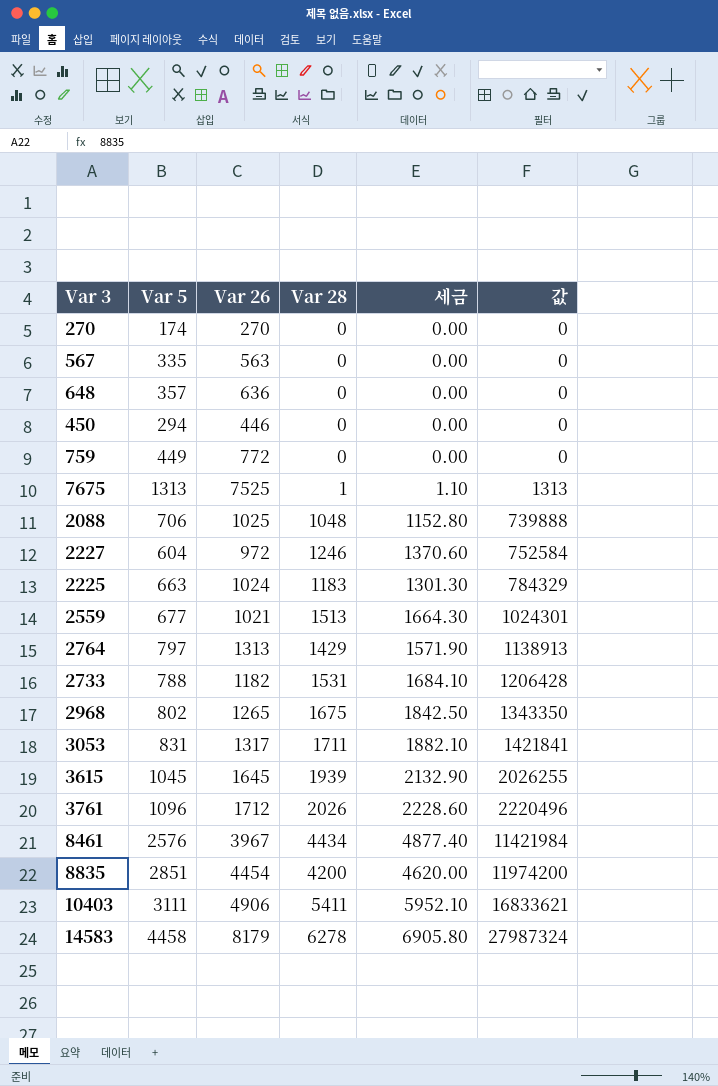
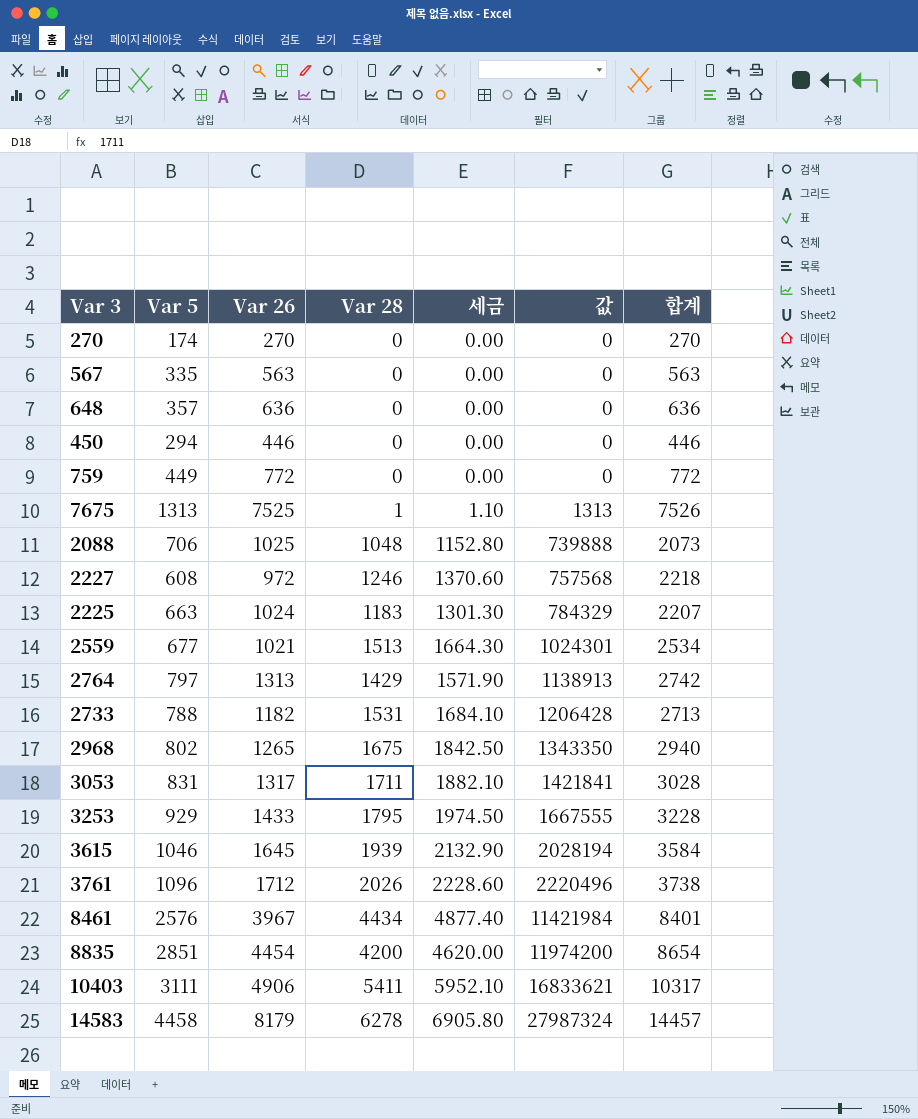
column 합계 | formula: none -> [Var 26] + [Var 28]
2227 | Var 5: 604 -> 608
2227 | 값: 752584 -> 757568
row 3253: none -> 929 | 1433 | 1795 | 1974.50 | 1667555 | 3228
3615 | Var 5: 1045 -> 1046
3615 | 값: 2026255 -> 2028194

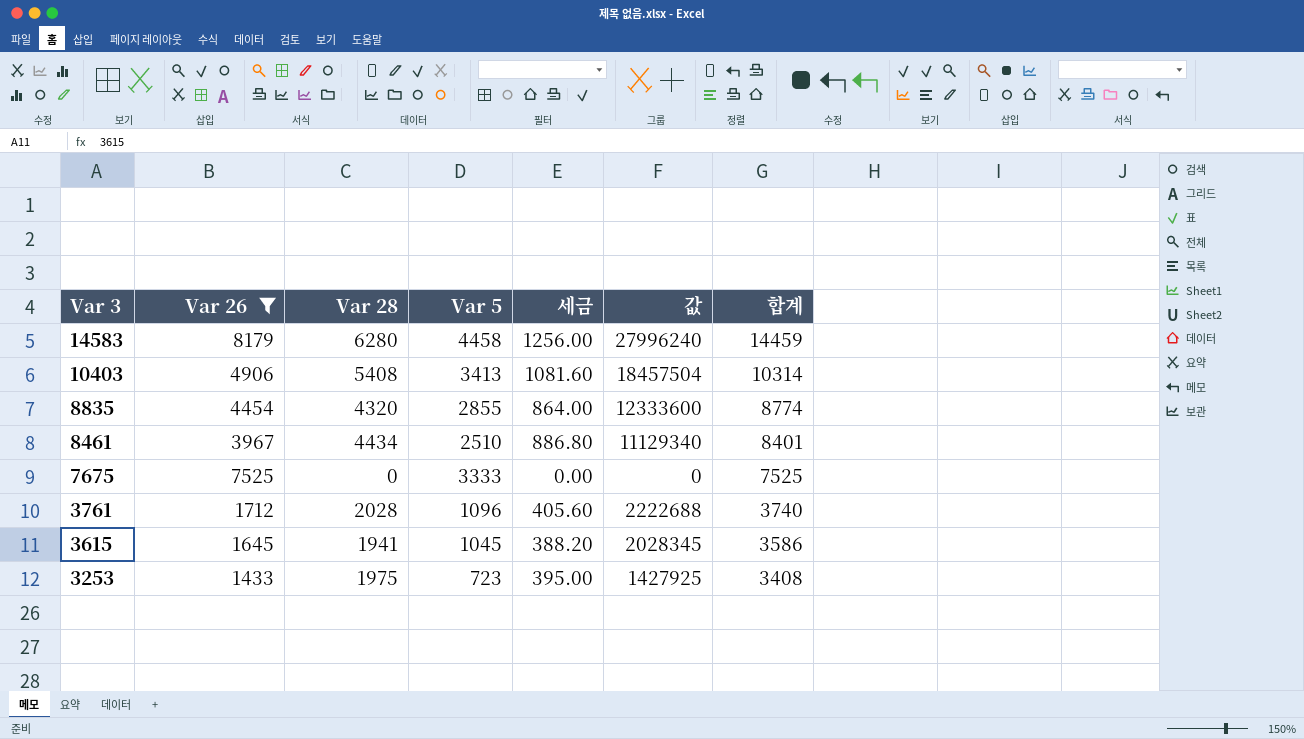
filter: none -> Var 26 >= 1433
row order: 값 ascending -> Var 3 descending
column Var 5 | position: 2 -> 4
column 세금 | formula: [Var 28] * 1.1 -> [Var 28] * 0.2
14583 | Var 28: 6278 -> 6280
14583 | 값: 27987324 -> 27996240
14583 | 합계: 14457 -> 14459
10403 | Var 28: 5411 -> 5408
10403 | Var 5: 3111 -> 3413
10403 | 값: 16833621 -> 18457504
10403 | 합계: 10317 -> 10314
8835 | Var 28: 4200 -> 4320
8835 | Var 5: 2851 -> 2855
8835 | 값: 11974200 -> 12333600
8835 | 합계: 8654 -> 8774
8461 | Var 5: 2576 -> 2510
8461 | 값: 11421984 -> 11129340
7675 | Var 28: 1 -> 0
7675 | Var 5: 1313 -> 3333
7675 | 값: 1313 -> 0
7675 | 합계: 7526 -> 7525
3761 | Var 28: 2026 -> 2028
3761 | 값: 2220496 -> 2222688
3761 | 합계: 3738 -> 3740
3615 | Var 28: 1939 -> 1941
3615 | Var 5: 1046 -> 1045
3615 | 값: 2028194 -> 2028345
3615 | 합계: 3584 -> 3586
3253 | Var 28: 1795 -> 1975
3253 | Var 5: 929 -> 723
3253 | 값: 1667555 -> 1427925
3253 | 합계: 3228 -> 3408

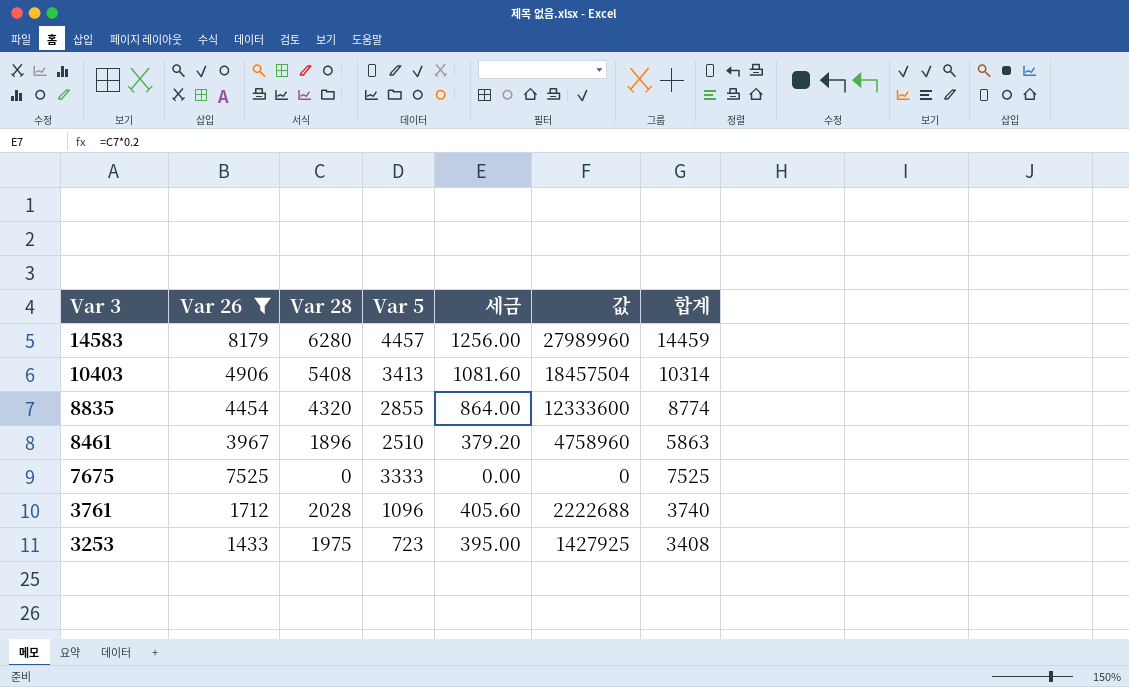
row 3615: 1645 | 1941 | 1045 | 388.20 | 2028345 | 3586 -> none
14583 | Var 5: 4458 -> 4457
14583 | 값: 27996240 -> 27989960
8461 | Var 28: 4434 -> 1896
8461 | 세금: 886.80 -> 379.20
8461 | 값: 11129340 -> 4758960
8461 | 합계: 8401 -> 5863

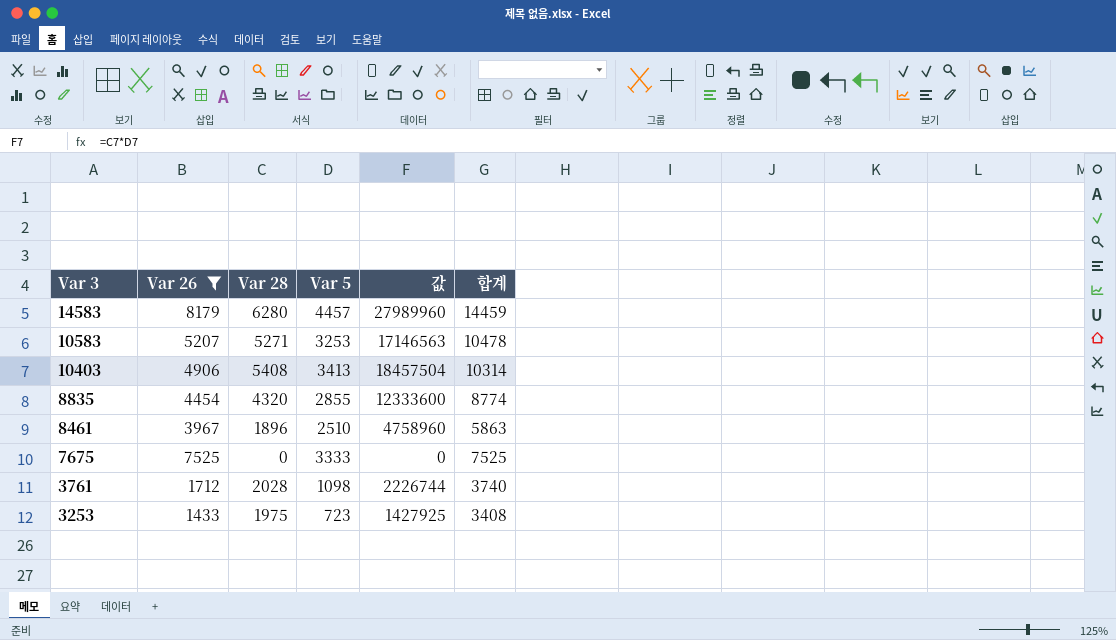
column 세금 | formula: [Var 28] * 0.2 -> none
row 10583: none -> 5207 | 5271 | 3253 | 17146563 | 10478
3761 | Var 5: 1096 -> 1098
3761 | 값: 2222688 -> 2226744

